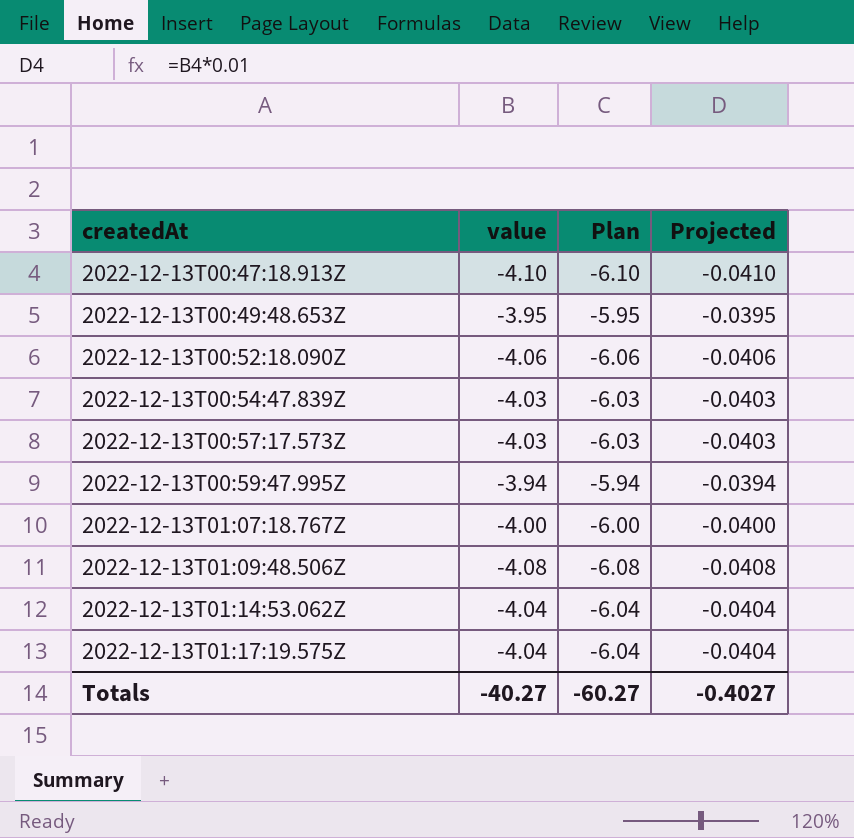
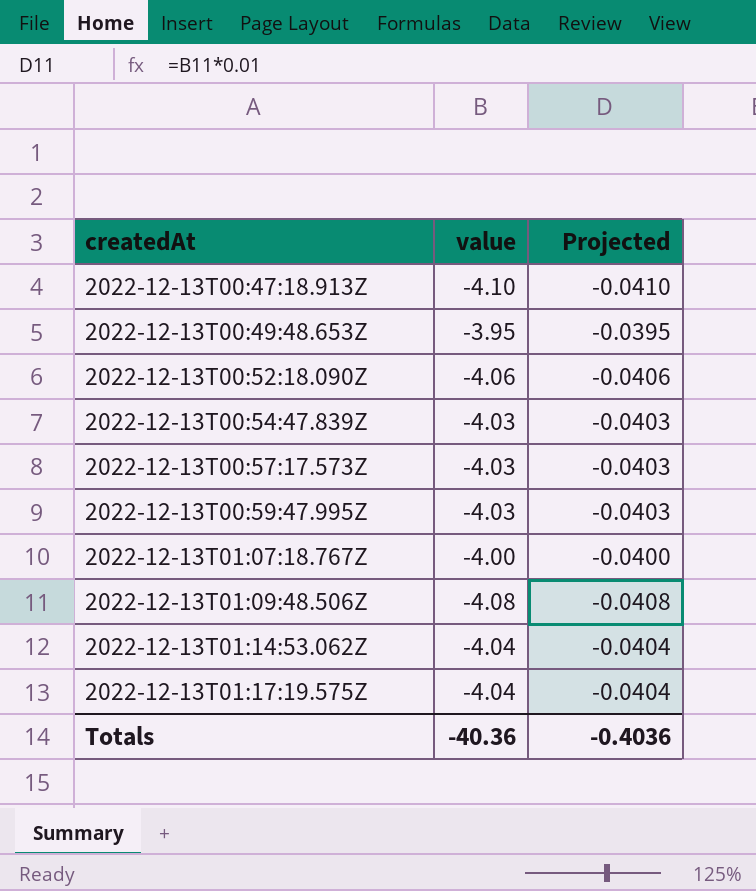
column Plan | formula: [value] - 2 -> none
2022-12-13T00:59:47.995Z | value: -3.94 -> -4.03
2022-12-13T00:59:47.995Z | Projected: -0.0394 -> -0.0403
Totals | value: -40.27 -> -40.36
Totals | Projected: -0.4027 -> -0.4036

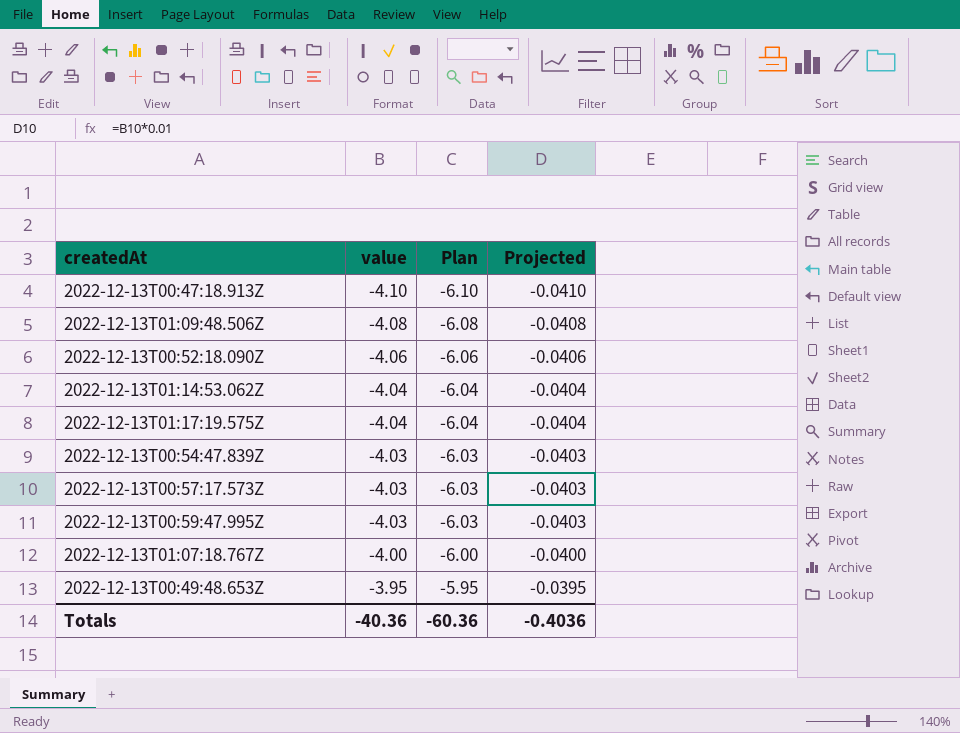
row order: createdAt ascending -> value ascending
column Plan | formula: none -> [value] - 2

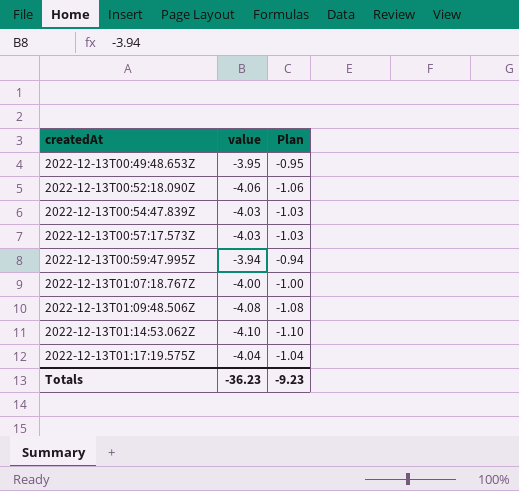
row order: value ascending -> createdAt ascending
column Projected | formula: [value] * 0.01 -> none
column Plan | formula: [value] - 2 -> [value] + 3
row 2022-12-13T00:47:18.913Z: -4.10 | -6.10 | -0.0410 -> none
2022-12-13T00:59:47.995Z | value: -4.03 -> -3.94
2022-12-13T01:14:53.062Z | value: -4.04 -> -4.10
Totals | value: -40.36 -> -36.23
Totals | Plan: -60.36 -> -9.23

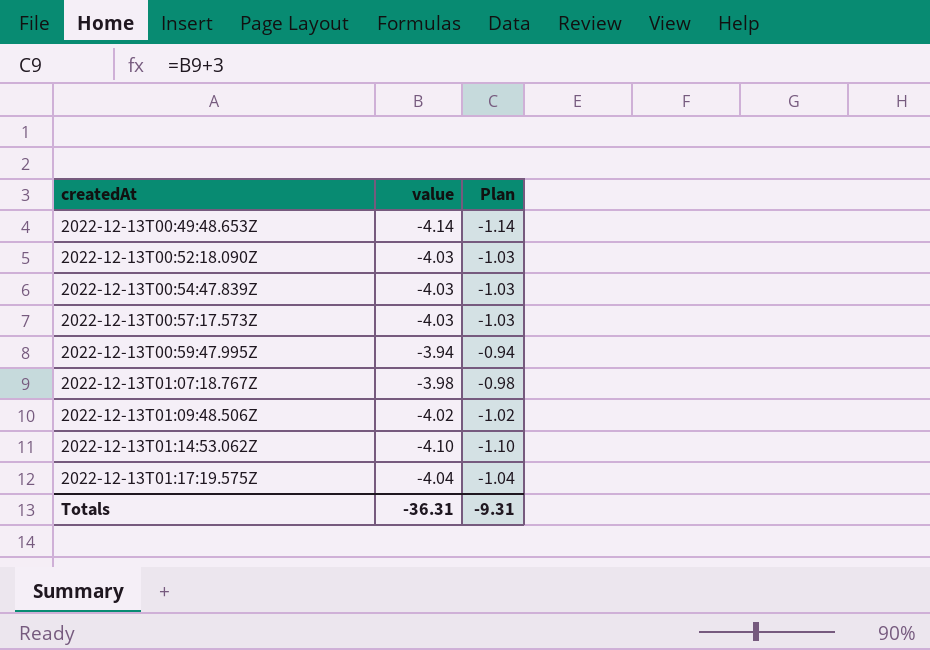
2022-12-13T00:49:48.653Z | value: -3.95 -> -4.14
2022-12-13T00:49:48.653Z | Plan: -0.95 -> -1.14
2022-12-13T00:52:18.090Z | value: -4.06 -> -4.03
2022-12-13T00:52:18.090Z | Plan: -1.06 -> -1.03
2022-12-13T01:07:18.767Z | value: -4.00 -> -3.98
2022-12-13T01:07:18.767Z | Plan: -1.00 -> -0.98
2022-12-13T01:09:48.506Z | value: -4.08 -> -4.02
2022-12-13T01:09:48.506Z | Plan: -1.08 -> -1.02
Totals | value: -36.23 -> -36.31
Totals | Plan: -9.23 -> -9.31

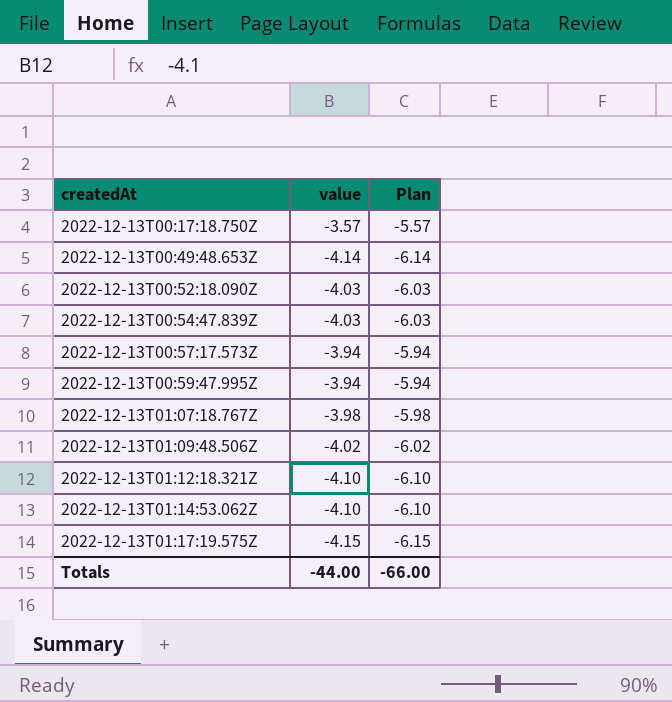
column Plan | formula: [value] + 3 -> [value] - 2
row 2022-12-13T00:17:18.750Z: none -> -3.57 | -5.57
2022-12-13T00:57:17.573Z | value: -4.03 -> -3.94
row 2022-12-13T01:12:18.321Z: none -> -4.10 | -6.10
2022-12-13T01:17:19.575Z | value: -4.04 -> -4.15
Totals | value: -36.31 -> -44.00
Totals | Plan: -9.31 -> -66.00

